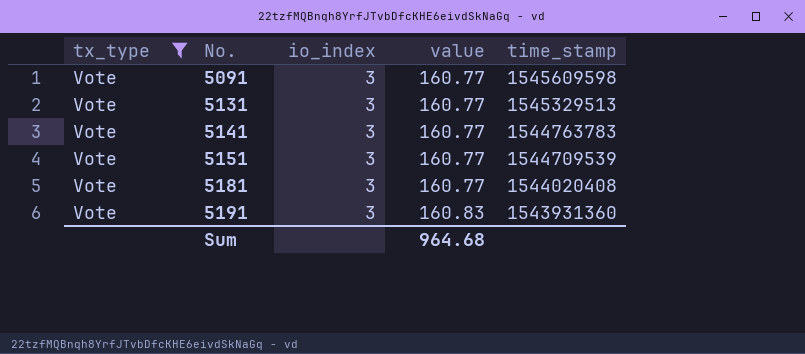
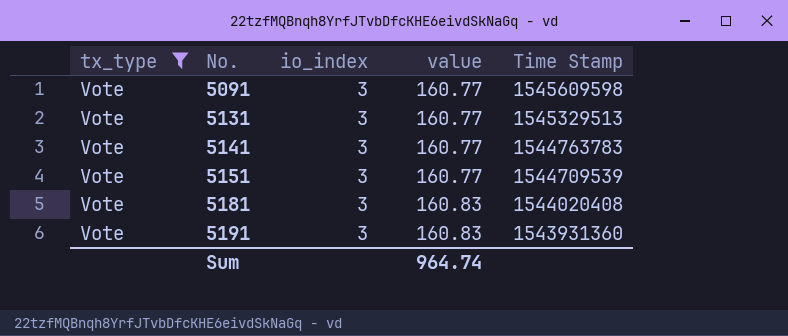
column name: time_stamp -> Time Stamp
5181 | value: 160.77 -> 160.83
Sum | value: 964.68 -> 964.74

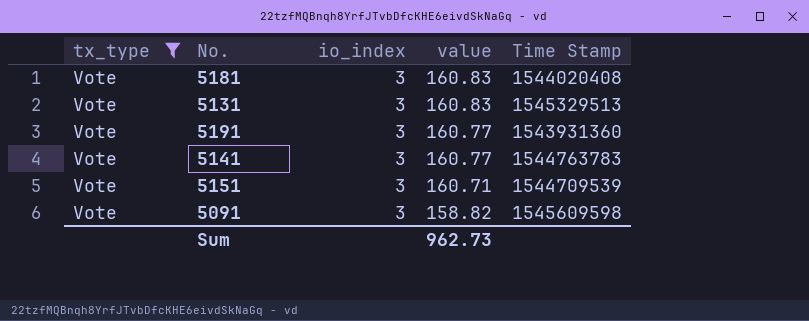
row order: No. ascending -> value descending
5131 | value: 160.77 -> 160.83
5191 | value: 160.83 -> 160.77
5151 | value: 160.77 -> 160.71
5091 | value: 160.77 -> 158.82
Sum | value: 964.74 -> 962.73

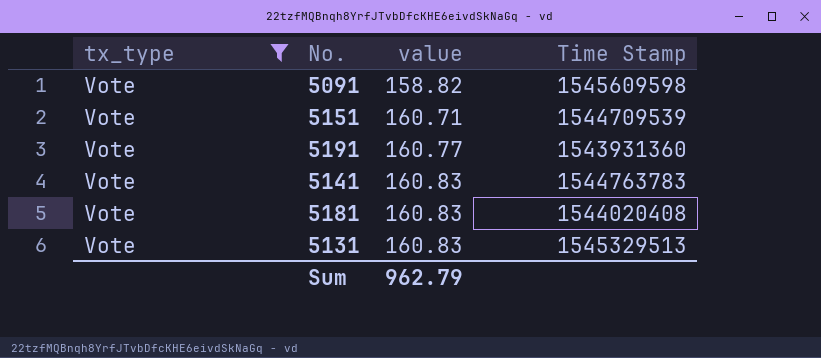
row order: value descending -> value ascending
column io_index | position: 3 -> none
5141 | value: 160.77 -> 160.83
Sum | value: 962.73 -> 962.79

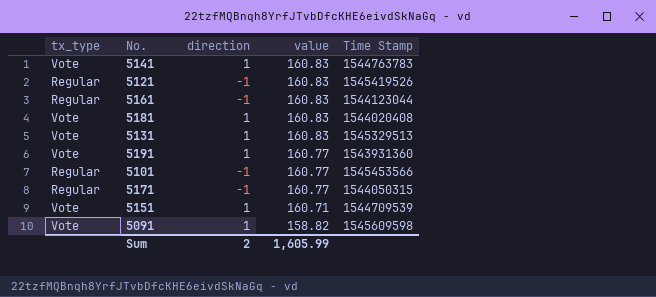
filter: tx_type = Vote -> none
row order: value ascending -> value descending
column direction | position: none -> 3
Sum | value: 962.79 -> 1,605.99

